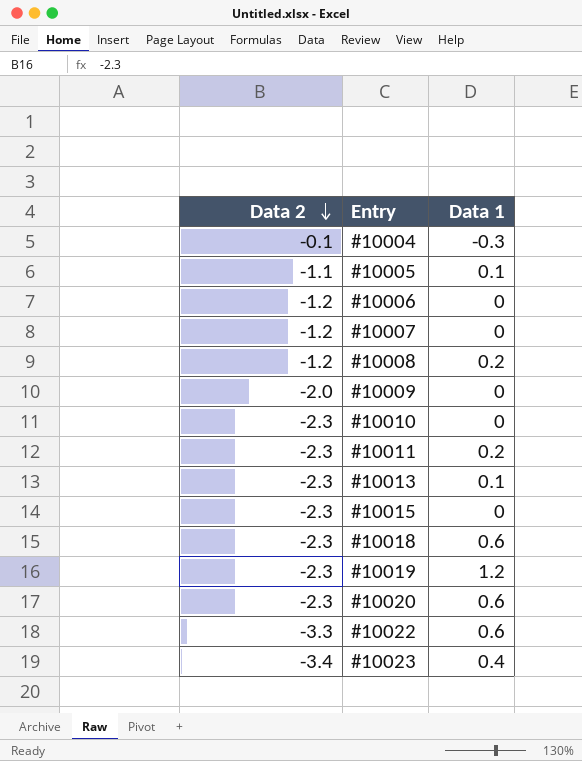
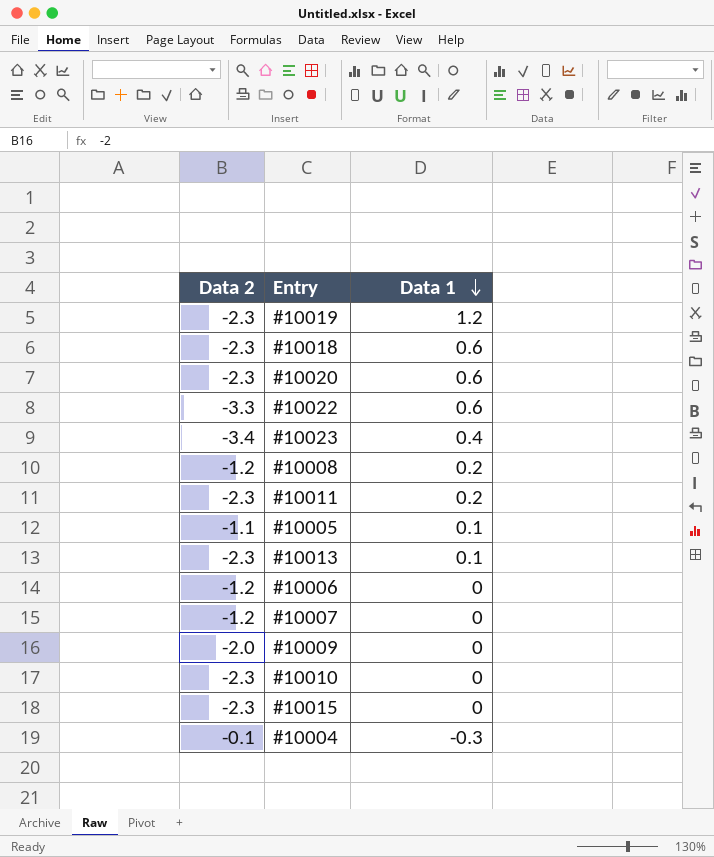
row order: Data 2 descending -> Data 1 descending

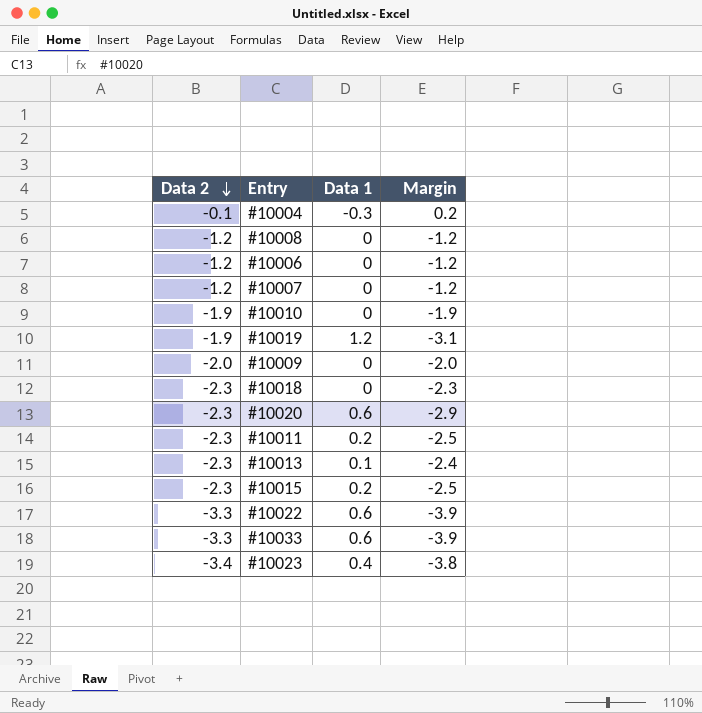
row order: Data 1 descending -> Data 2 descending
column Margin | formula: none -> [Data 2] - [Data 1]
row #10005: -1.1 | 0.1 -> none
#10008 | Data 1: 0.2 -> 0
#10010 | Data 2: -2.3 -> -1.9
#10019 | Data 2: -2.3 -> -1.9
#10018 | Data 1: 0.6 -> 0
#10015 | Data 1: 0 -> 0.2
row #10033: none -> -3.3 | 0.6 | -3.9

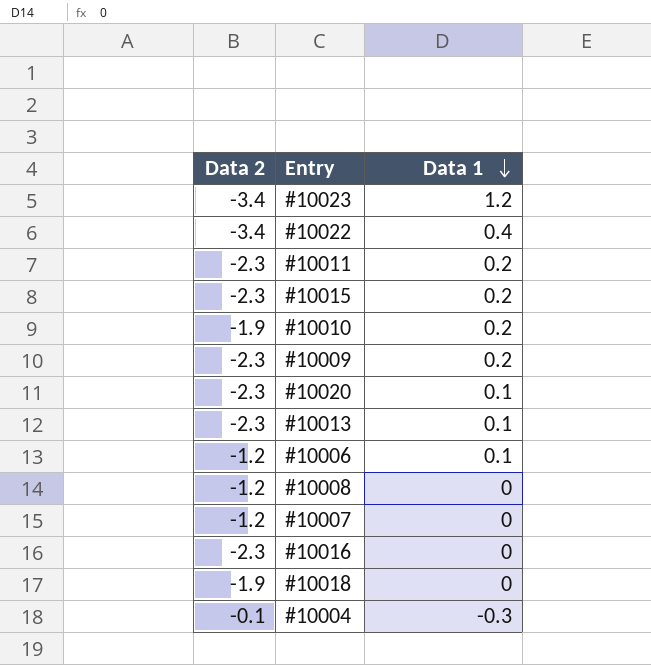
row order: Data 2 descending -> Data 1 descending
column Margin | formula: [Data 2] - [Data 1] -> none
row #10019: -1.9 | 1.2 | -3.1 -> none
row #10033: -3.3 | 0.6 | -3.9 -> none
#10023 | Data 1: 0.4 -> 1.2
#10022 | Data 2: -3.3 -> -3.4
#10022 | Data 1: 0.6 -> 0.4
#10010 | Data 1: 0 -> 0.2
#10009 | Data 2: -2.0 -> -2.3
#10009 | Data 1: 0 -> 0.2
#10020 | Data 1: 0.6 -> 0.1
#10006 | Data 1: 0 -> 0.1
row #10016: none -> -2.3 | 0
#10018 | Data 2: -2.3 -> -1.9

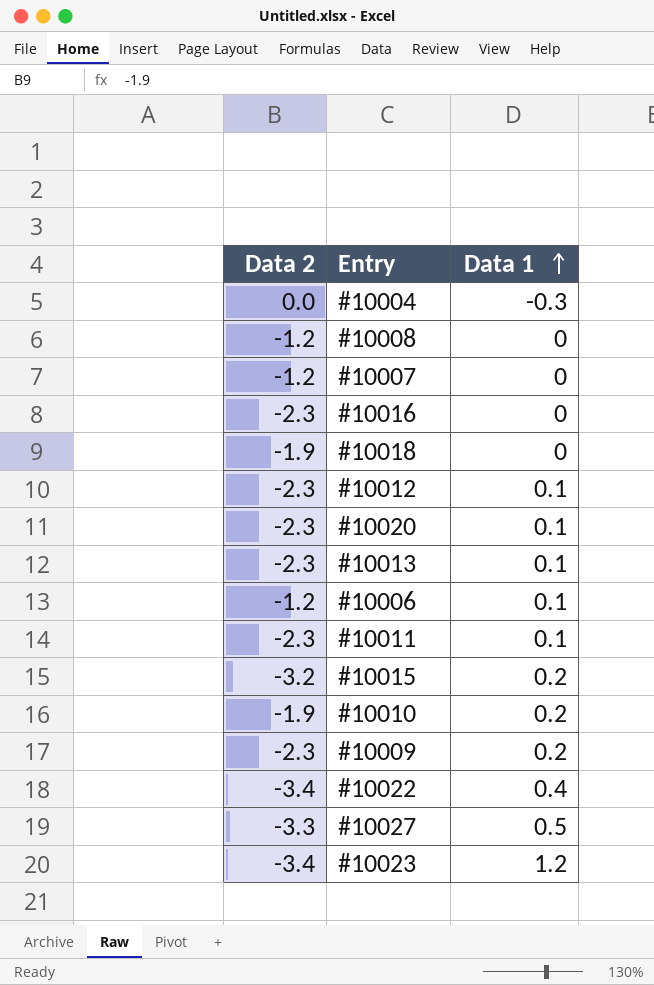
row order: Data 1 descending -> Data 1 ascending
#10004 | Data 2: -0.1 -> 0.0
row #10012: none -> -2.3 | 0.1
#10011 | Data 1: 0.2 -> 0.1
#10015 | Data 2: -2.3 -> -3.2
row #10027: none -> -3.3 | 0.5

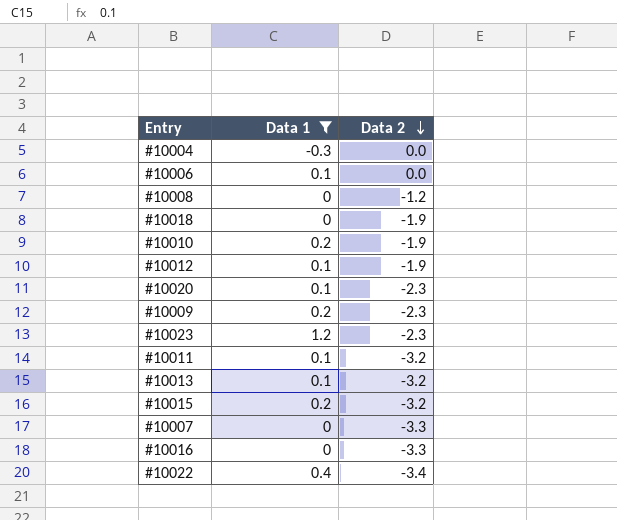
filter: none -> Data 1 != 0.5
row order: Data 1 ascending -> Data 2 descending
column Data 2 | position: 1 -> 3
#10006 | Data 2: -1.2 -> 0.0
#10012 | Data 2: -2.3 -> -1.9
#10023 | Data 2: -3.4 -> -2.3
#10011 | Data 2: -2.3 -> -3.2
#10013 | Data 2: -2.3 -> -3.2
#10007 | Data 2: -1.2 -> -3.3
#10016 | Data 2: -2.3 -> -3.3

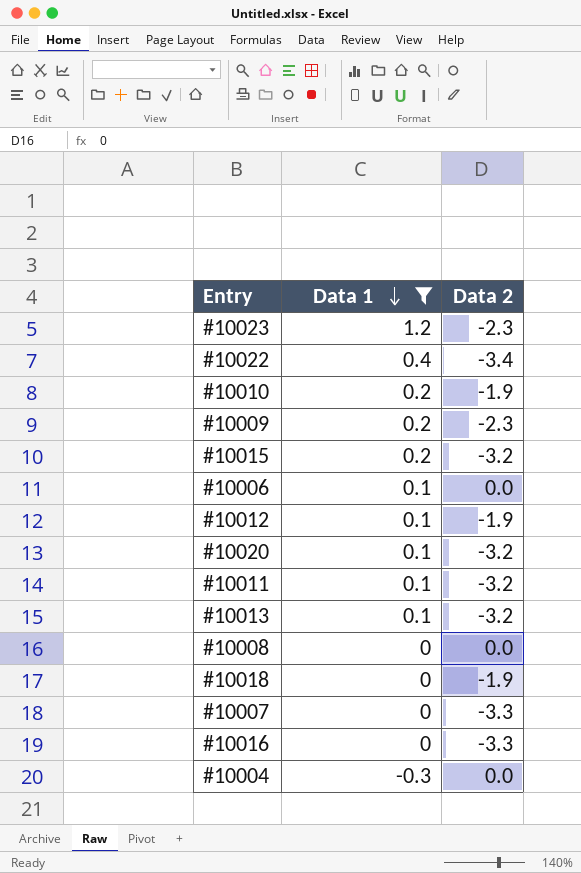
row order: Data 2 descending -> Data 1 descending
#10020 | Data 2: -2.3 -> -3.2
#10008 | Data 2: -1.2 -> 0.0

